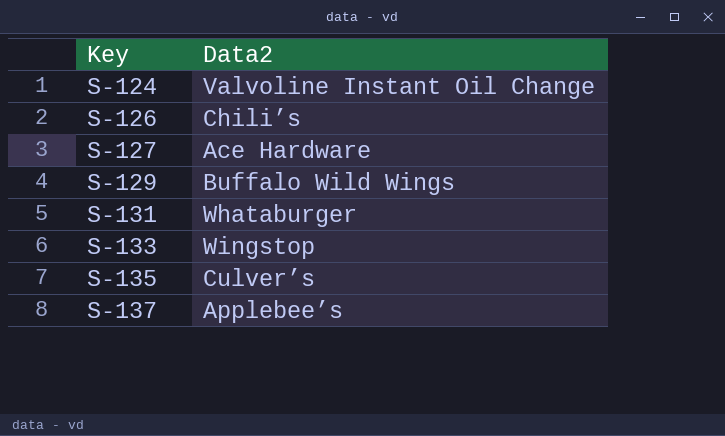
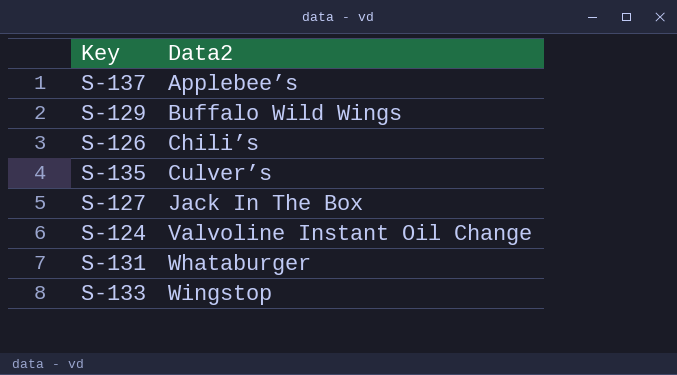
row order: Key ascending -> Data2 ascending
S-127 | Data2: Ace Hardware -> Jack In The Box

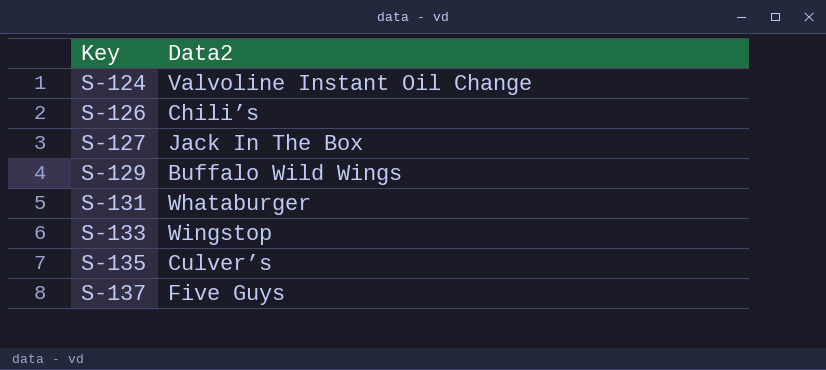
row order: Data2 ascending -> Key ascending
S-137 | Data2: Applebee’s -> Five Guys

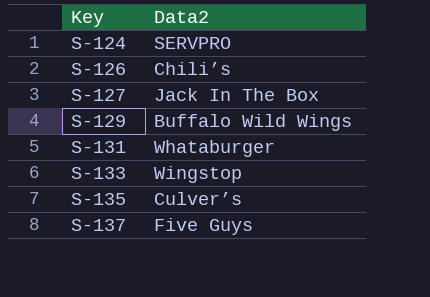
S-124 | Data2: Valvoline Instant Oil Change -> SERVPRO

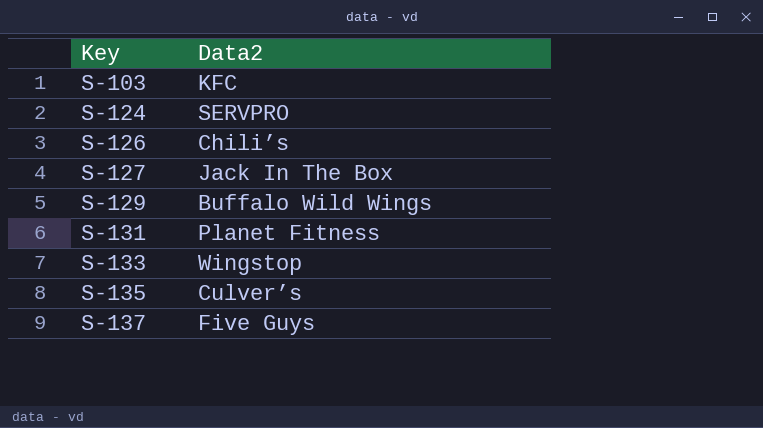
row S-103: none -> KFC
S-131 | Data2: Whataburger -> Planet Fitness

